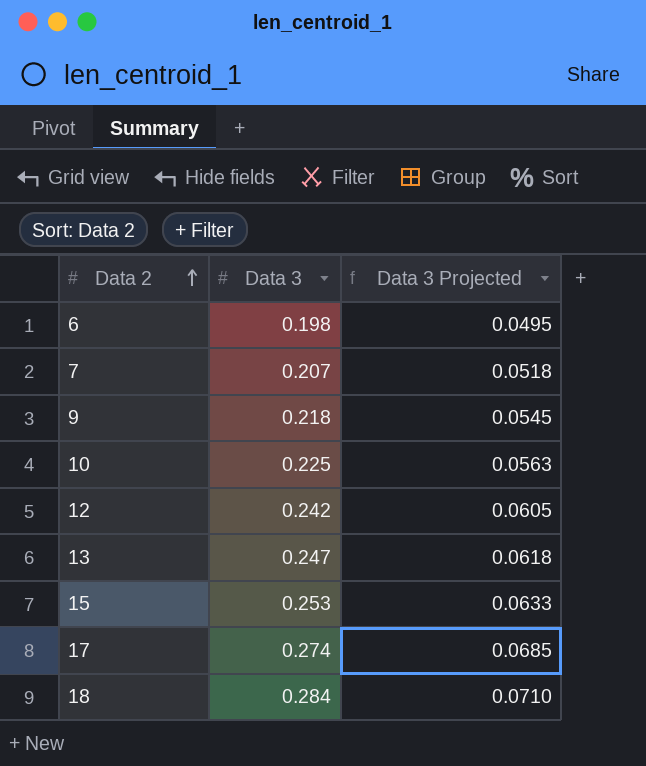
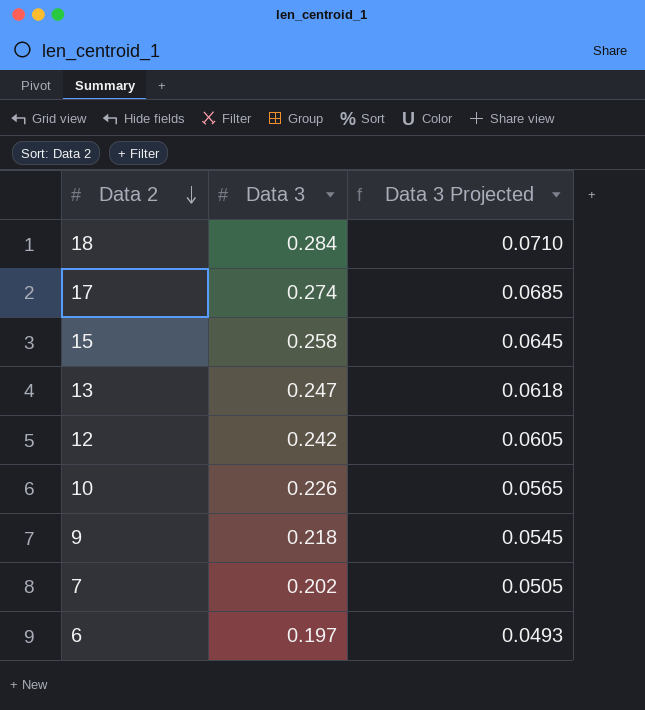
row order: Data 2 ascending -> Data 2 descending
15 | Data 3: 0.253 -> 0.258
15 | Data 3 Projected: 0.0633 -> 0.0645
10 | Data 3: 0.225 -> 0.226
10 | Data 3 Projected: 0.0563 -> 0.0565
7 | Data 3: 0.207 -> 0.202
7 | Data 3 Projected: 0.0518 -> 0.0505
6 | Data 3: 0.198 -> 0.197
6 | Data 3 Projected: 0.0495 -> 0.0493

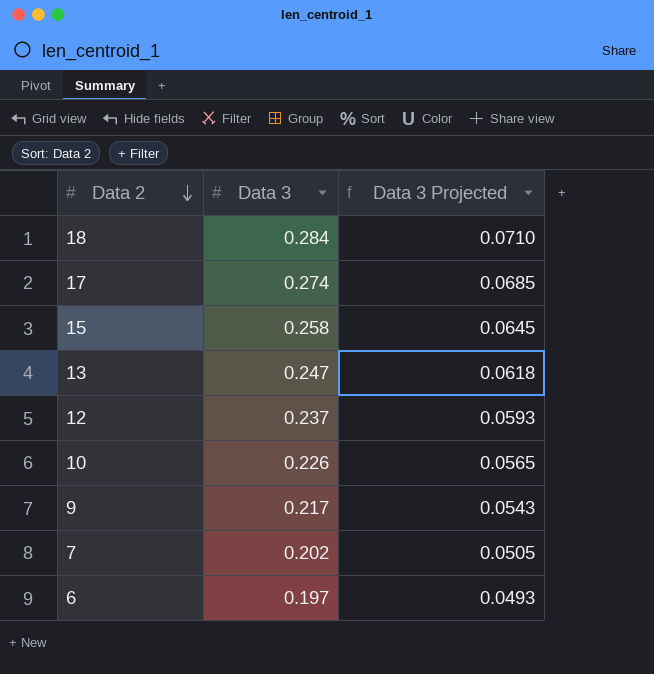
12 | Data 3: 0.242 -> 0.237
12 | Data 3 Projected: 0.0605 -> 0.0593
9 | Data 3: 0.218 -> 0.217
9 | Data 3 Projected: 0.0545 -> 0.0543

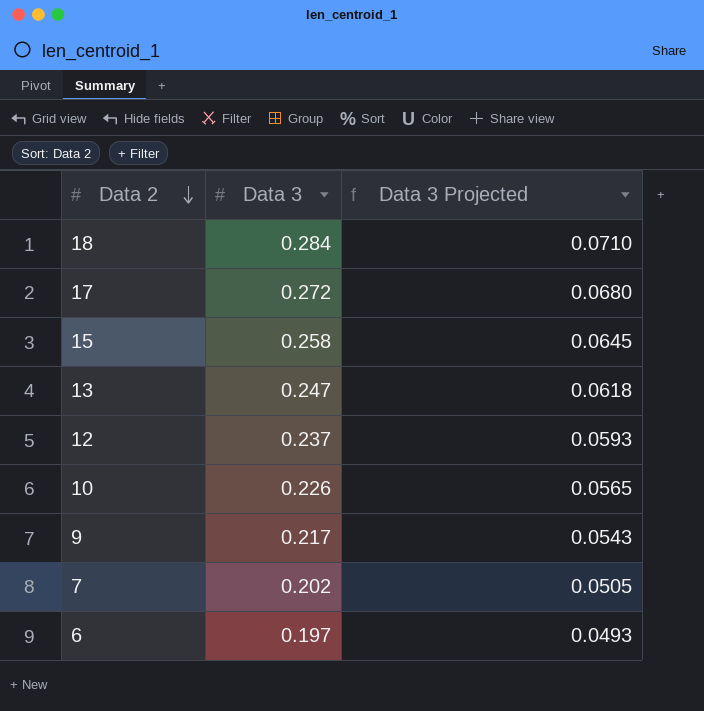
17 | Data 3: 0.274 -> 0.272
17 | Data 3 Projected: 0.0685 -> 0.0680

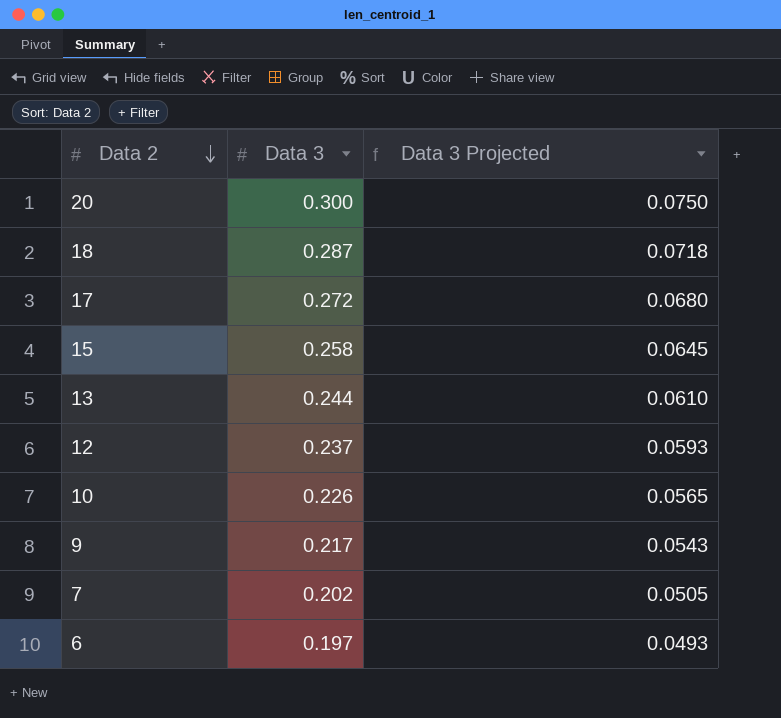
row 20: none -> 0.300 | 0.0750
18 | Data 3: 0.284 -> 0.287
18 | Data 3 Projected: 0.0710 -> 0.0718
13 | Data 3: 0.247 -> 0.244
13 | Data 3 Projected: 0.0618 -> 0.0610

